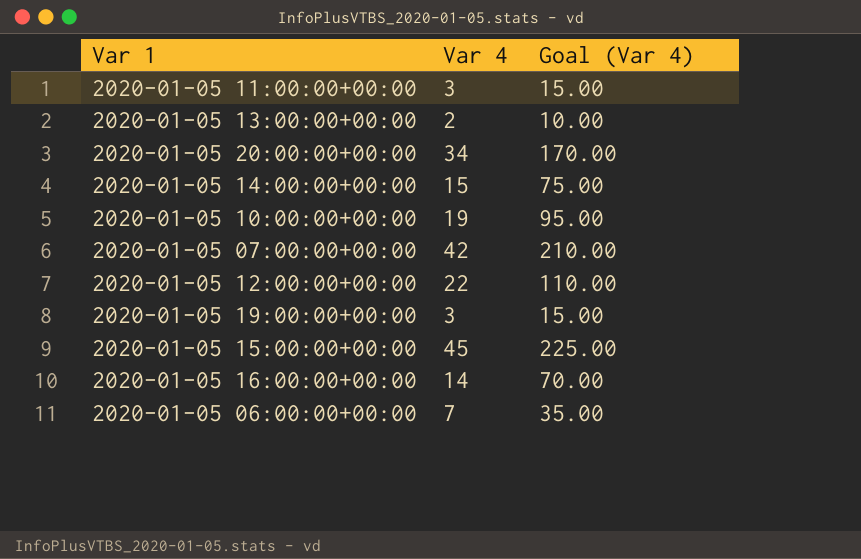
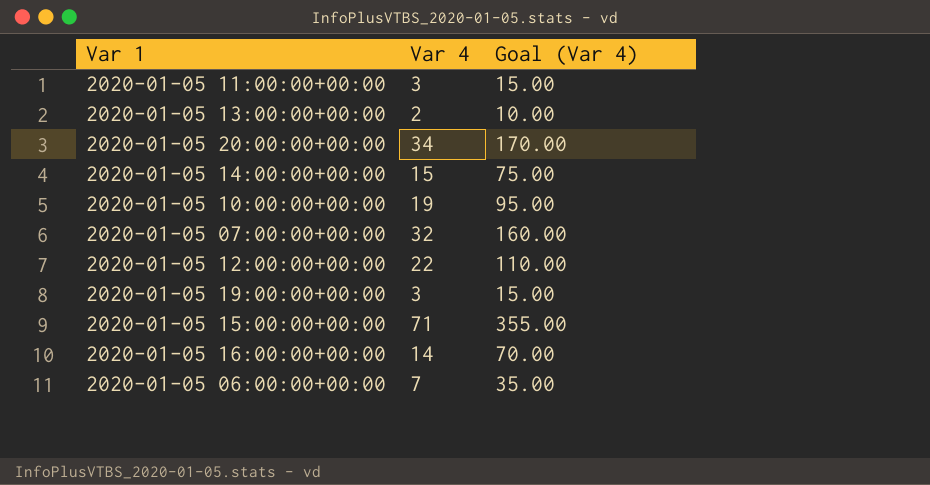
2020-01-05 07:00:00+00:00 | Var 4: 42 -> 32
2020-01-05 07:00:00+00:00 | Goal (Var 4): 210.00 -> 160.00
2020-01-05 15:00:00+00:00 | Var 4: 45 -> 71
2020-01-05 15:00:00+00:00 | Goal (Var 4): 225.00 -> 355.00

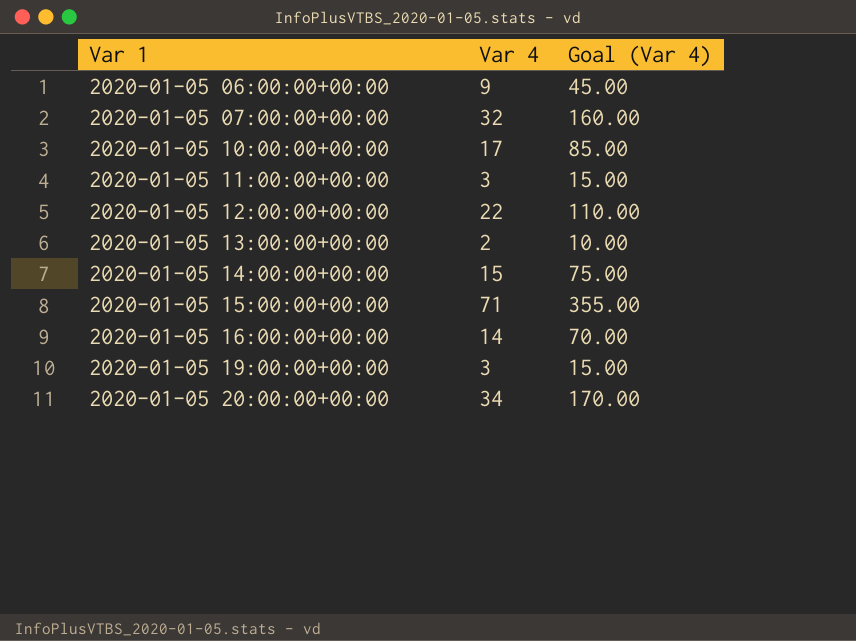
row order: none -> Var 1 ascending
2020-01-05 06:00:00+00:00 | Var 4: 7 -> 9
2020-01-05 06:00:00+00:00 | Goal (Var 4): 35.00 -> 45.00
2020-01-05 10:00:00+00:00 | Var 4: 19 -> 17
2020-01-05 10:00:00+00:00 | Goal (Var 4): 95.00 -> 85.00

